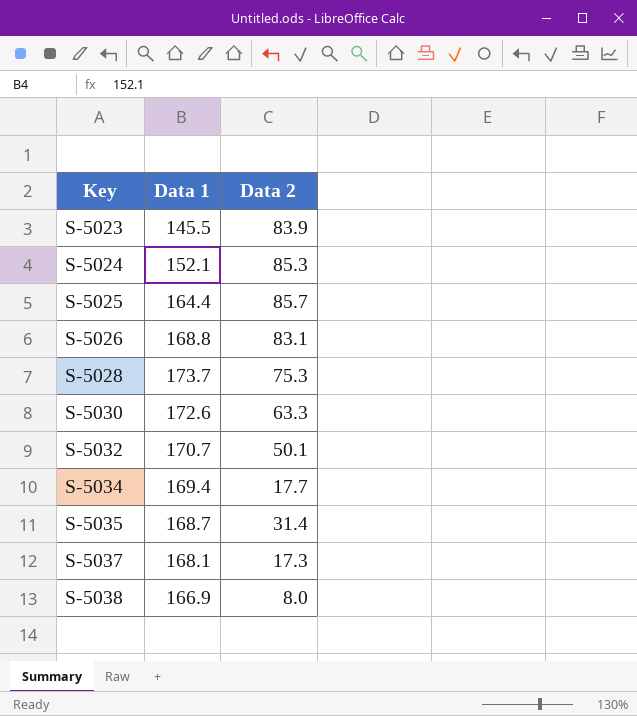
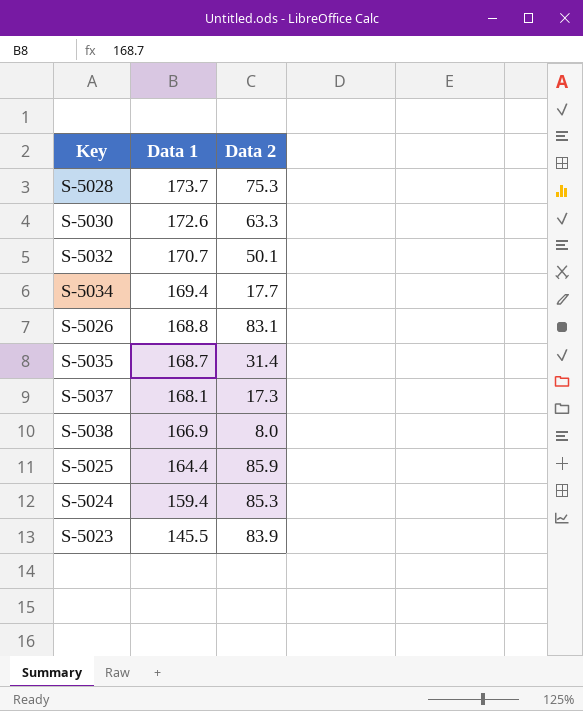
row order: Key ascending -> Data 1 descending
S-5025 | Data 2: 85.7 -> 85.9
S-5024 | Data 1: 152.1 -> 159.4

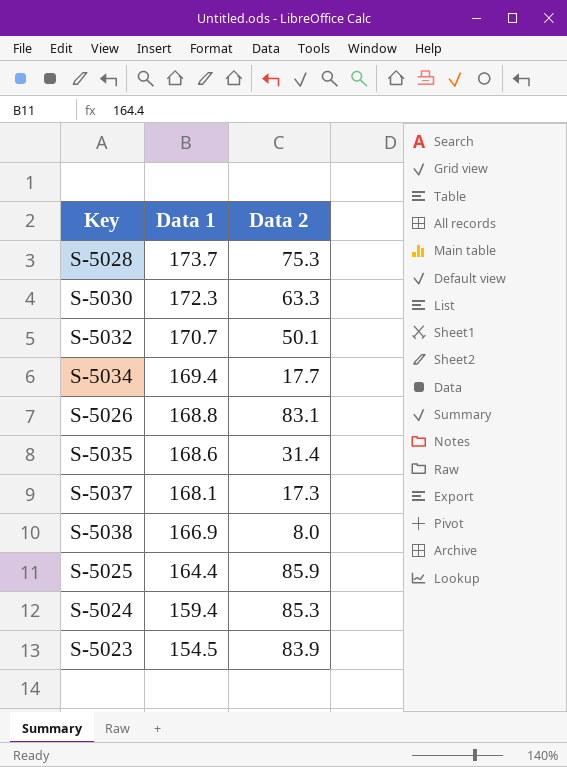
S-5030 | Data 1: 172.6 -> 172.3
S-5035 | Data 1: 168.7 -> 168.6
S-5023 | Data 1: 145.5 -> 154.5

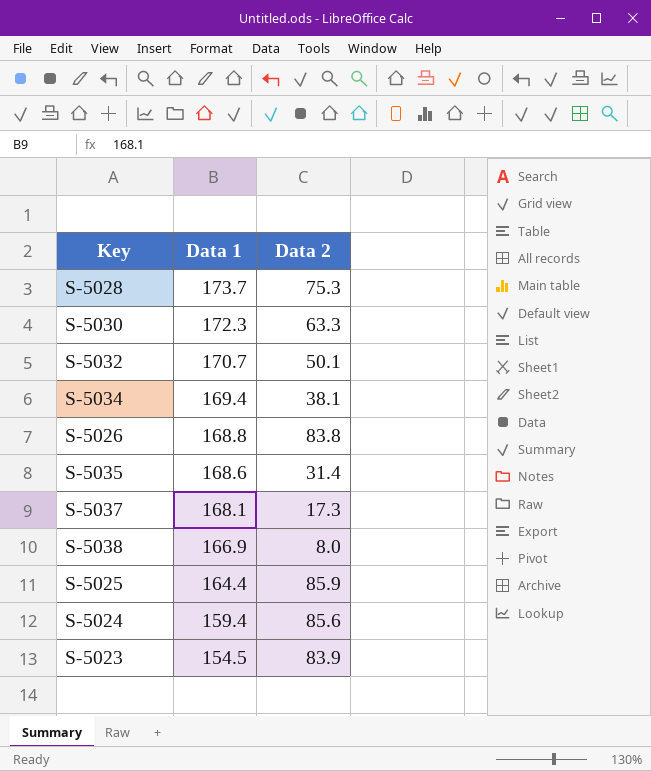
S-5034 | Data 2: 17.7 -> 38.1
S-5026 | Data 2: 83.1 -> 83.8
S-5024 | Data 2: 85.3 -> 85.6

